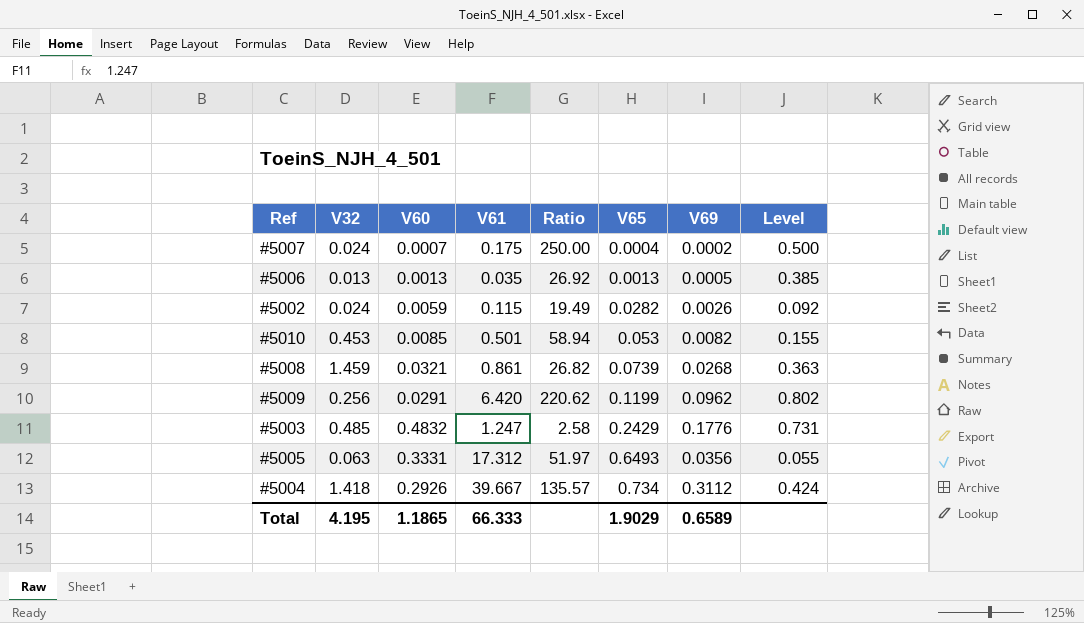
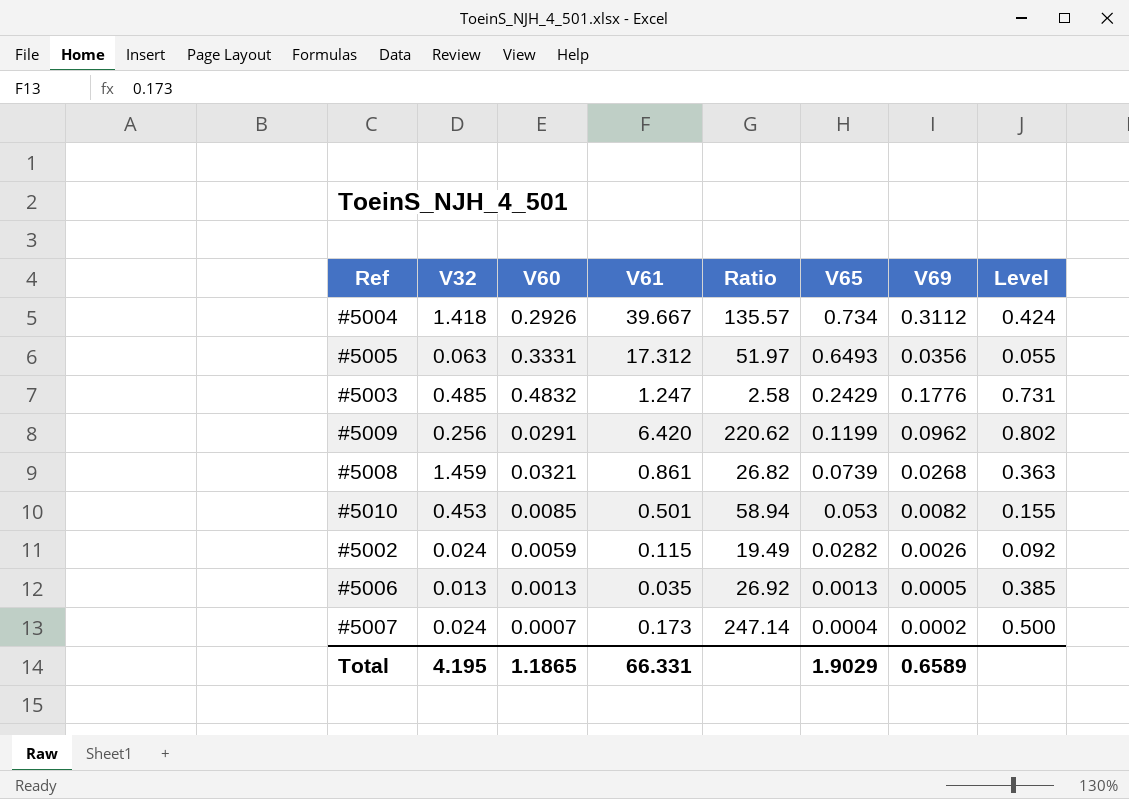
row order: V65 ascending -> V65 descending
#5007 | V61: 0.175 -> 0.173
#5007 | Ratio: 250.00 -> 247.14
Total | V61: 66.333 -> 66.331

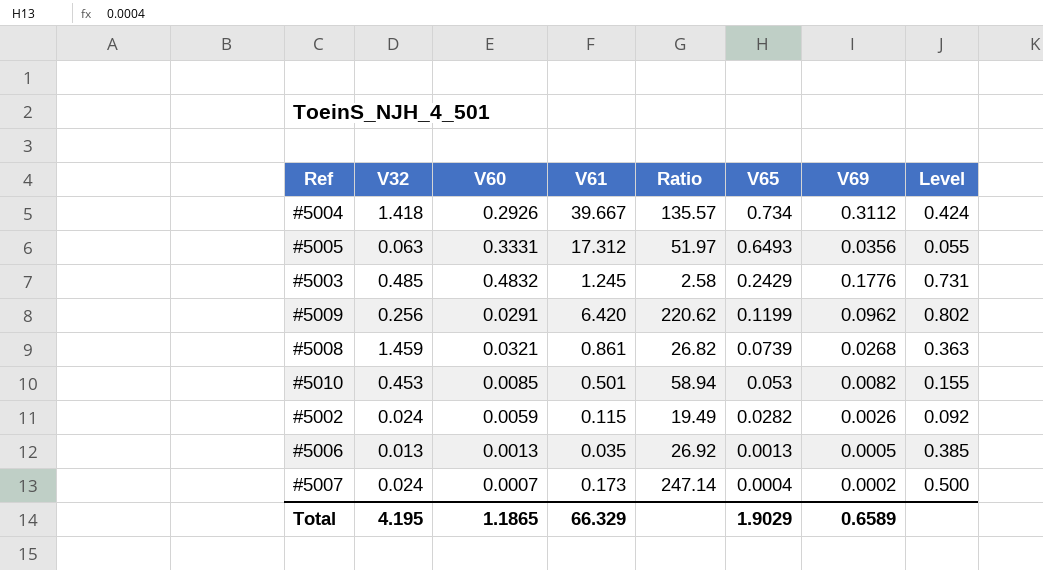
#5003 | V61: 1.247 -> 1.245
Total | V61: 66.331 -> 66.329

